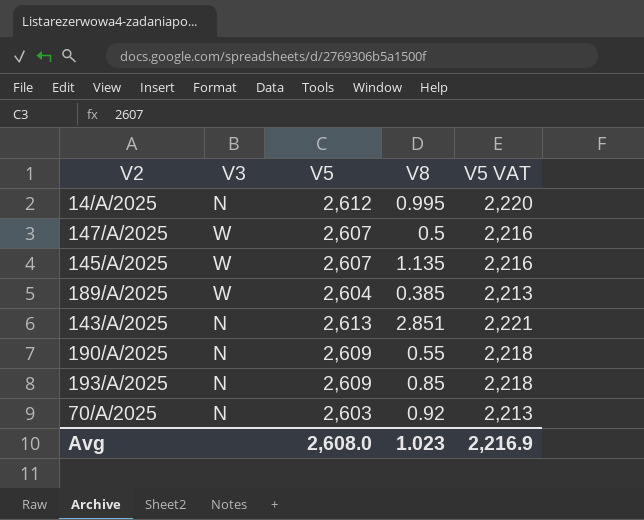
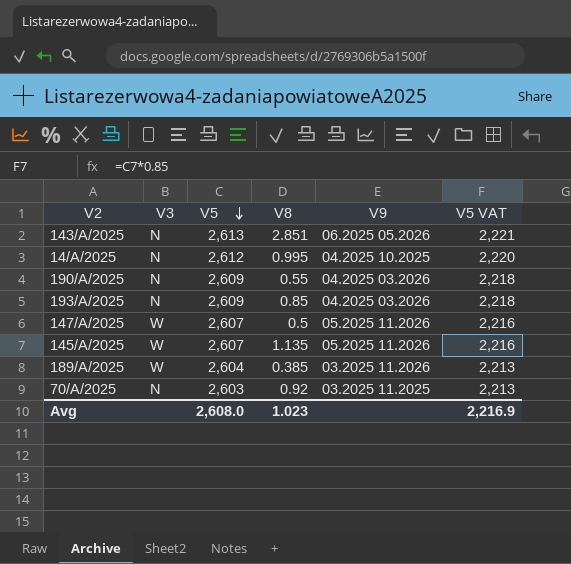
row order: none -> V5 descending
column V9 | position: none -> 5

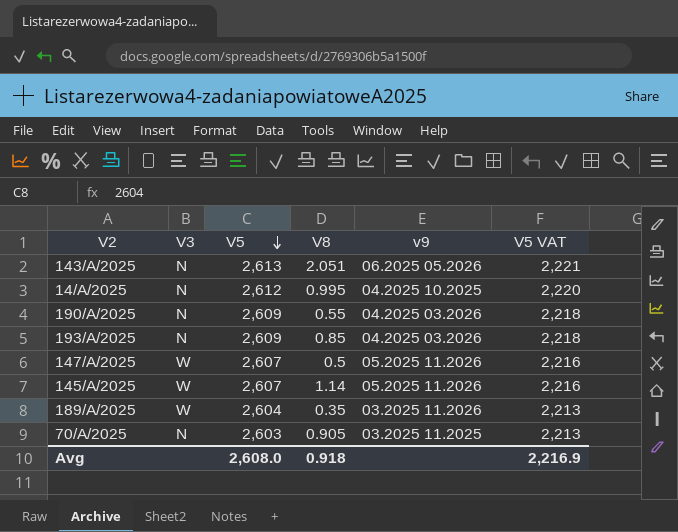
column name: V9 -> v9
143/A/2025 | V8: 2.851 -> 2.051
145/A/2025 | V8: 1.135 -> 1.14
189/A/2025 | V8: 0.385 -> 0.35
70/A/2025 | V8: 0.92 -> 0.905
Avg | V8: 1.023 -> 0.918

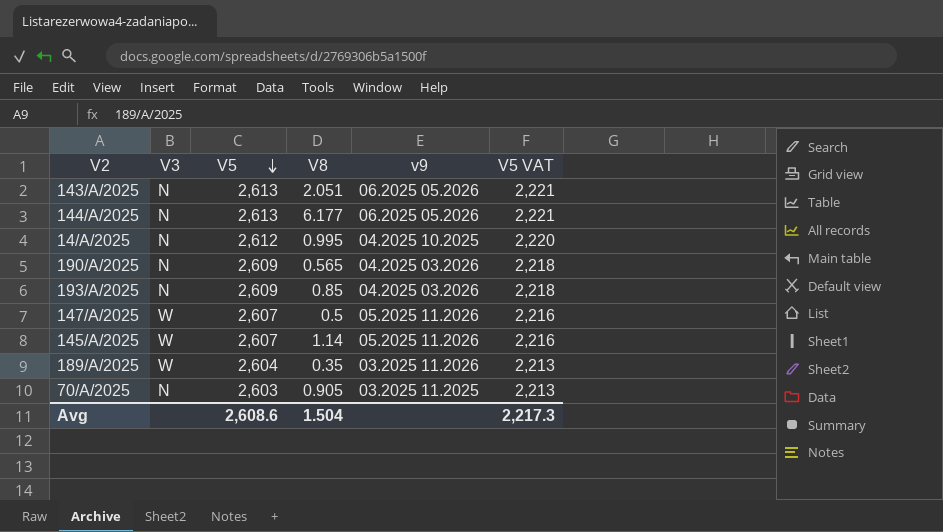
row 144/A/2025: none -> N | 2,613 | 6.177 | 06.2025 05.2026 | 2,221
190/A/2025 | V8: 0.55 -> 0.565
Avg | V5: 2,608.0 -> 2,608.6
Avg | V8: 0.918 -> 1.504
Avg | V5 VAT: 2,216.9 -> 2,217.3

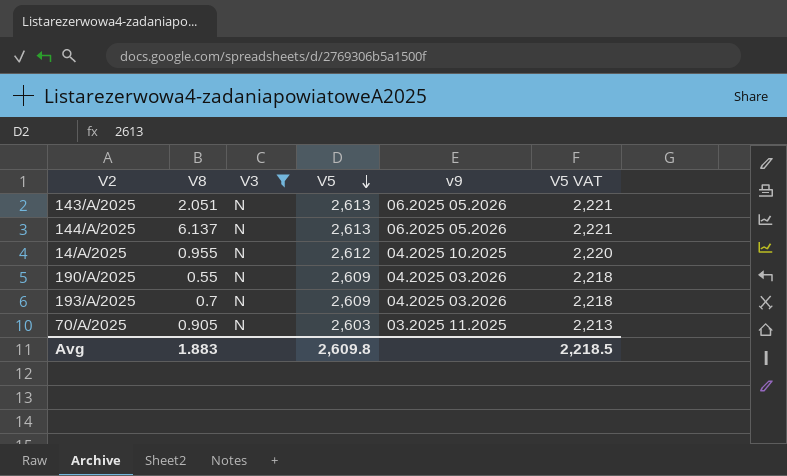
filter: none -> V3 = N
column V8 | position: 4 -> 2
144/A/2025 | V8: 6.177 -> 6.137
14/A/2025 | V8: 0.995 -> 0.955
190/A/2025 | V8: 0.565 -> 0.55
193/A/2025 | V8: 0.85 -> 0.7
Avg | V8: 1.504 -> 1.883
Avg | V5: 2,608.6 -> 2,609.8
Avg | V5 VAT: 2,217.3 -> 2,218.5

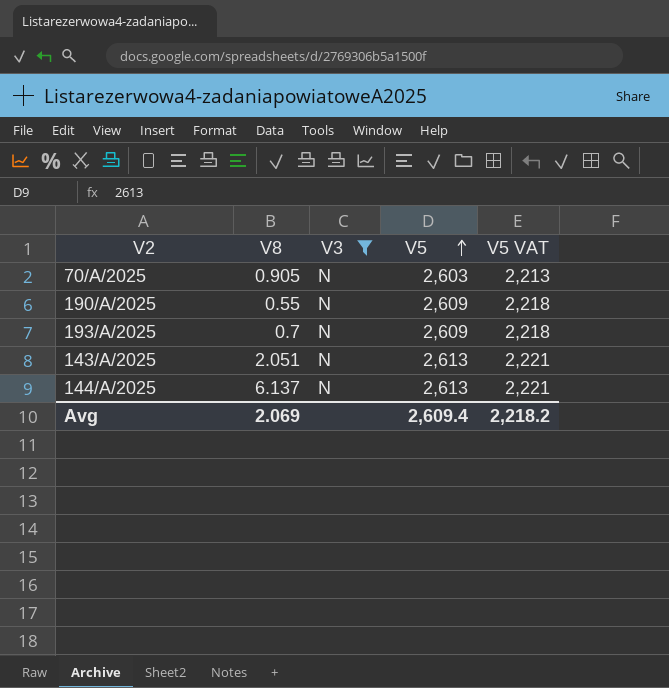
row order: V5 descending -> V5 ascending
column v9 | position: 5 -> none
row 14/A/2025: 0.955 | N | 2,612 | 04.2025 10.2025 | 2,220 -> none
Avg | V8: 1.883 -> 2.069
Avg | V5: 2,609.8 -> 2,609.4
Avg | V5 VAT: 2,218.5 -> 2,218.2

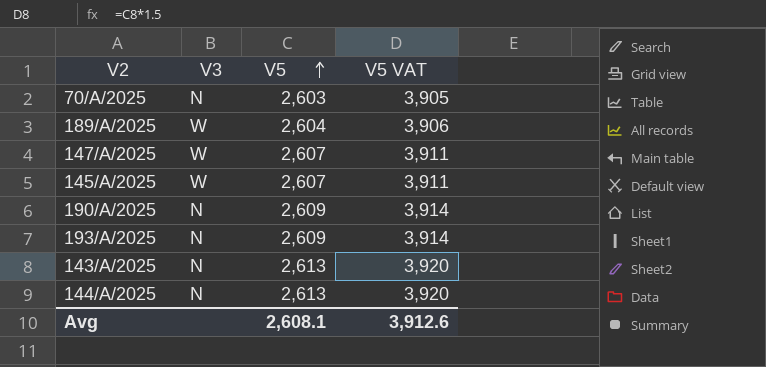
filter: V3 = N -> none
column V8 | position: 2 -> none
column V5 VAT | formula: [V5] * 0.85 -> [V5] * 1.5
Avg | V5: 2,609.4 -> 2,608.1
Avg | V5 VAT: 2,218.2 -> 3,912.6

